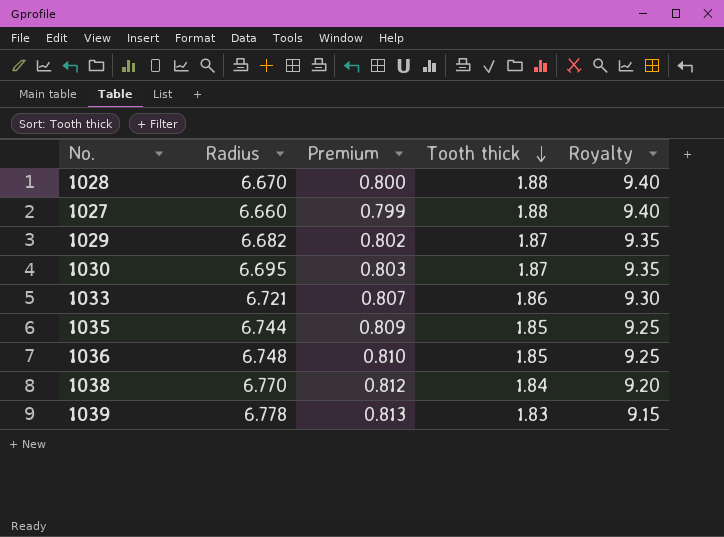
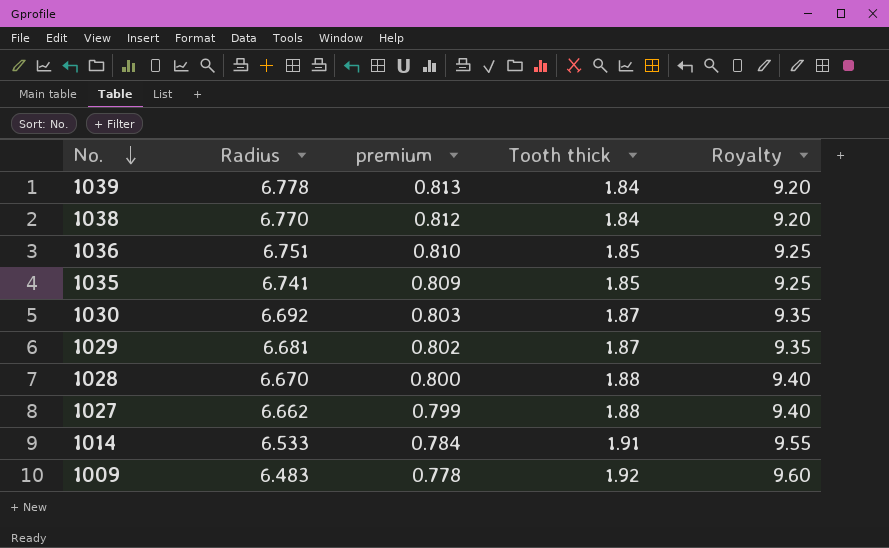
row order: Tooth thick descending -> No. descending
column name: Premium -> premium
row 1033: 6.721 | 0.807 | 1.86 | 9.30 -> none
1039 | Tooth thick: 1.83 -> 1.84
1039 | Royalty: 9.15 -> 9.20
1036 | Radius: 6.748 -> 6.751
1035 | Radius: 6.744 -> 6.741
1030 | Radius: 6.695 -> 6.692
1029 | Radius: 6.682 -> 6.681
1027 | Radius: 6.660 -> 6.662
row 1014: none -> 6.533 | 0.784 | 1.91 | 9.55
row 1009: none -> 6.483 | 0.778 | 1.92 | 9.60

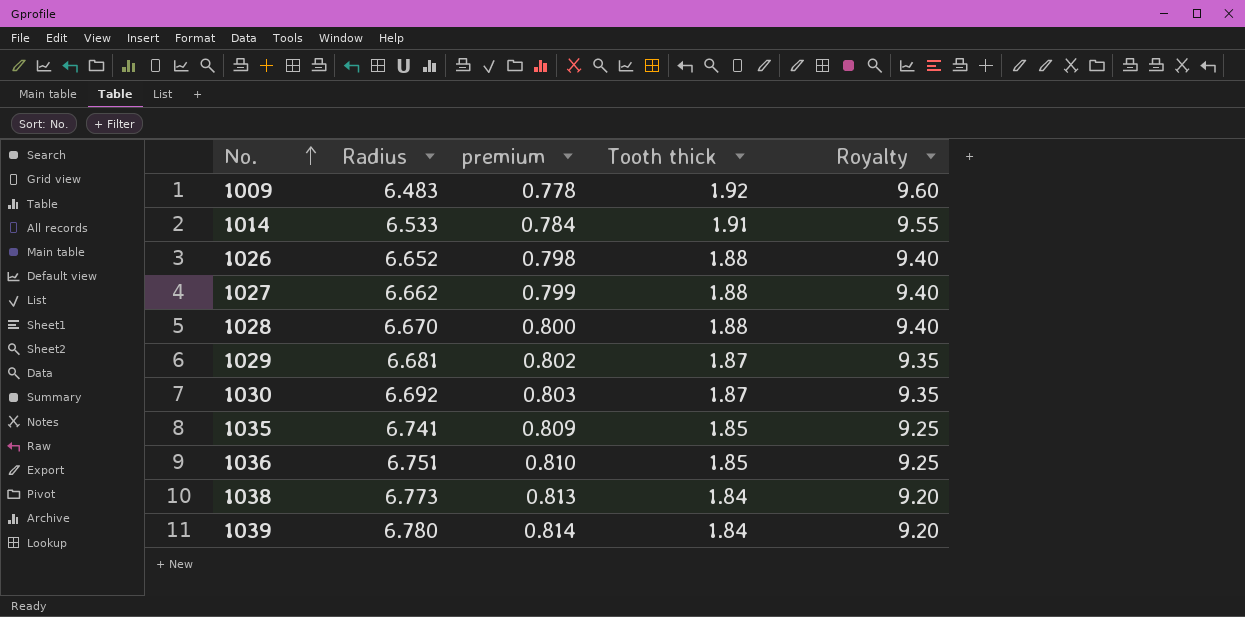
row order: No. descending -> No. ascending
row 1026: none -> 6.652 | 0.798 | 1.88 | 9.40
1038 | Radius: 6.770 -> 6.773
1038 | premium: 0.812 -> 0.813
1039 | Radius: 6.778 -> 6.780
1039 | premium: 0.813 -> 0.814

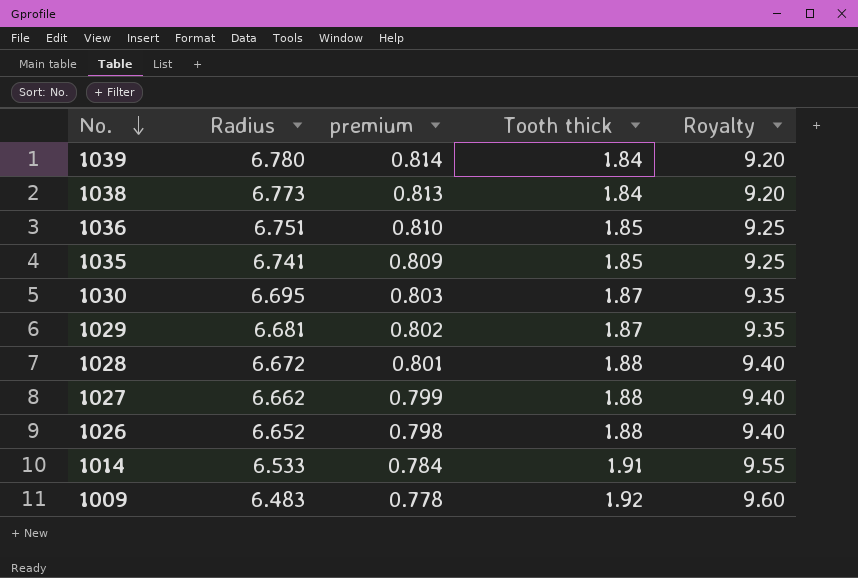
row order: No. ascending -> No. descending
1030 | Radius: 6.692 -> 6.695
1028 | Radius: 6.670 -> 6.672
1028 | premium: 0.800 -> 0.801

